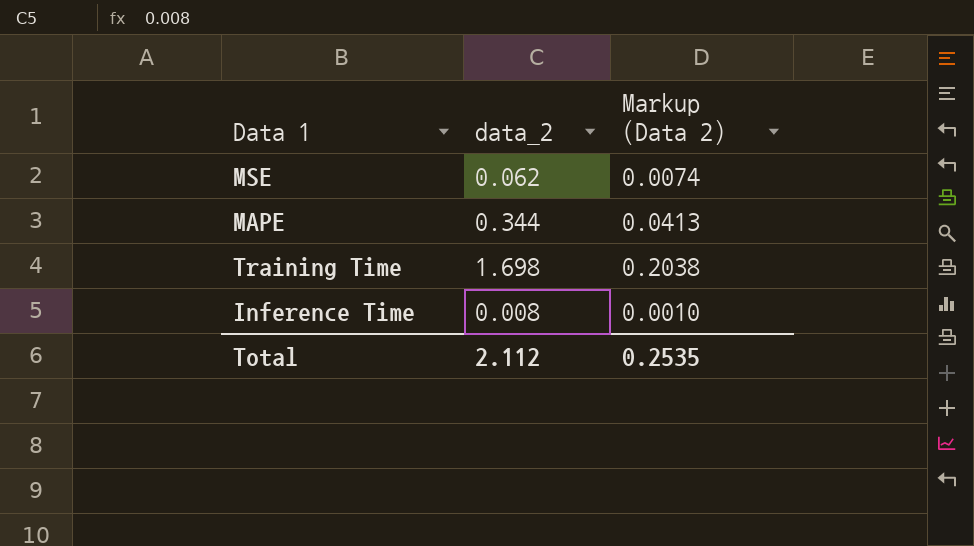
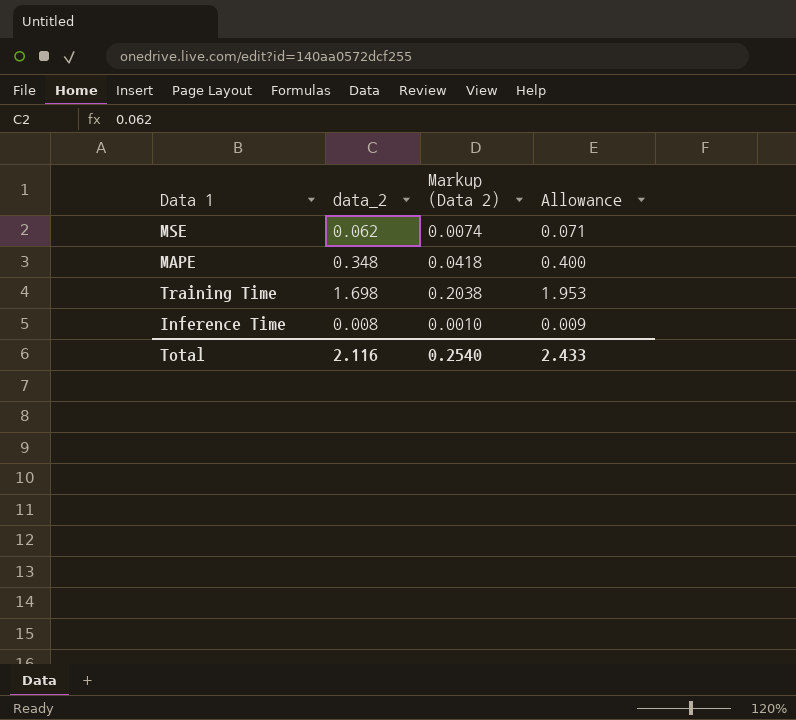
column Allowance | formula: none -> [data_2] * 1.15
MAPE | data_2: 0.344 -> 0.348
MAPE | Markup (Data 2): 0.0413 -> 0.0418
Total | data_2: 2.112 -> 2.116
Total | Markup (Data 2): 0.2535 -> 0.2540

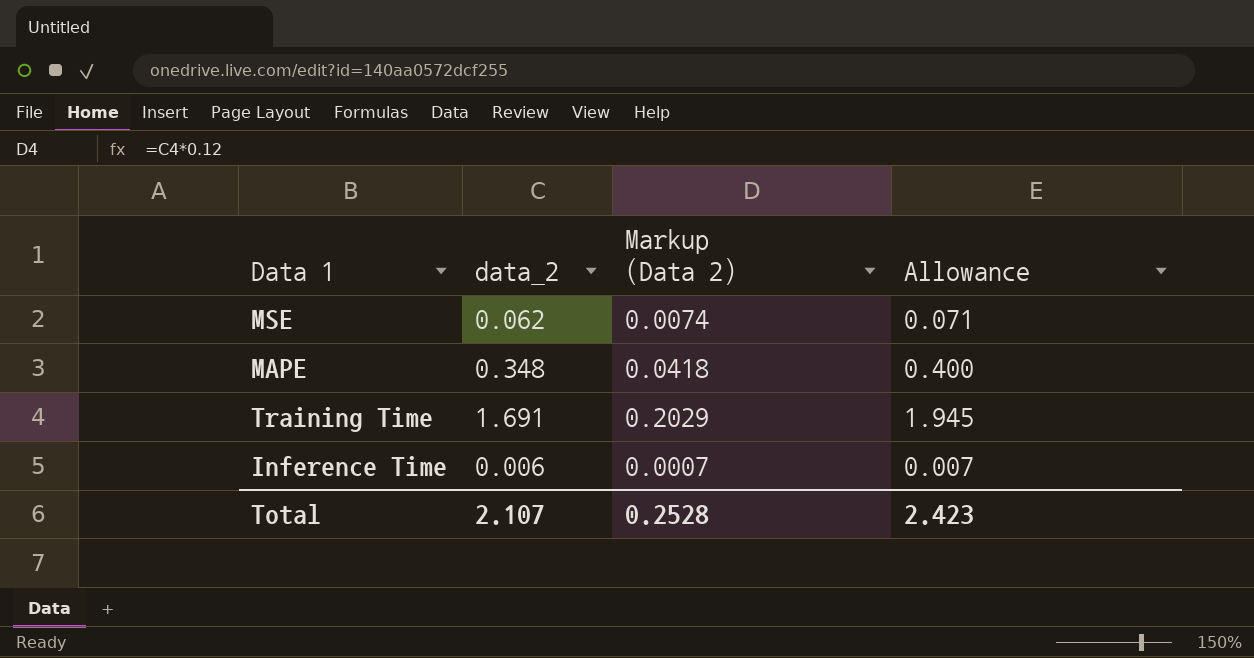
Training Time | data_2: 1.698 -> 1.691
Training Time | Markup (Data 2): 0.2038 -> 0.2029
Training Time | Allowance: 1.953 -> 1.945
Inference Time | data_2: 0.008 -> 0.006
Inference Time | Markup (Data 2): 0.0010 -> 0.0007
Inference Time | Allowance: 0.009 -> 0.007
Total | data_2: 2.116 -> 2.107
Total | Markup (Data 2): 0.2540 -> 0.2528
Total | Allowance: 2.433 -> 2.423

